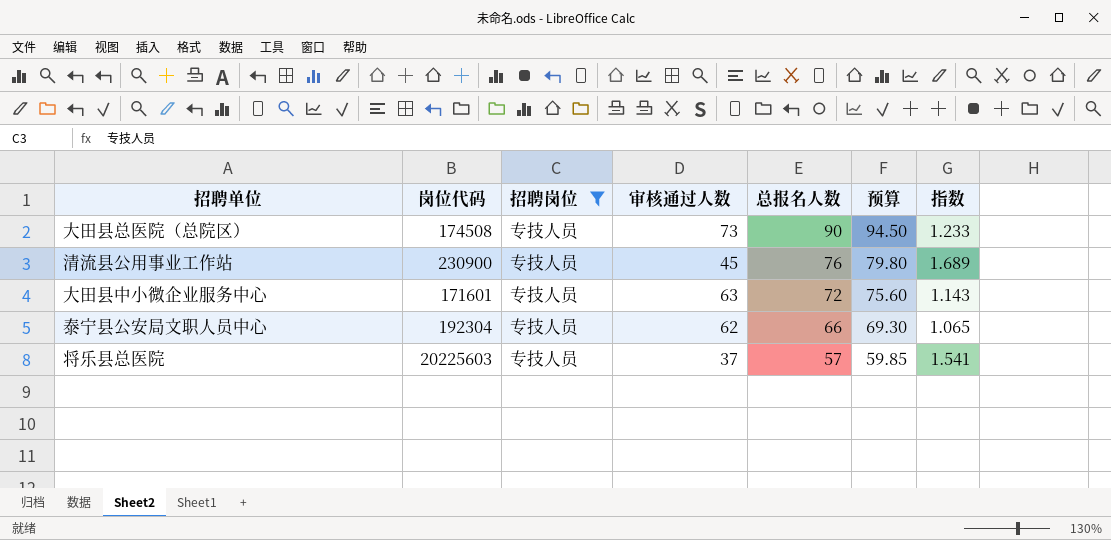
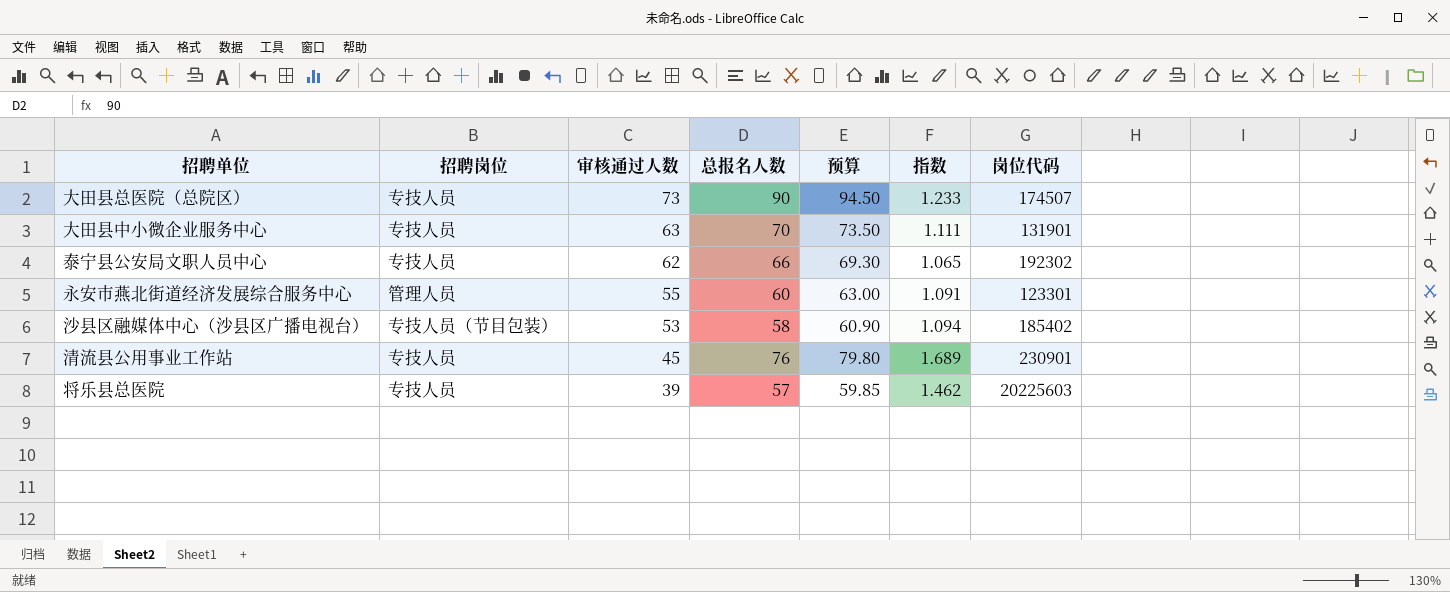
filter: 招聘岗位 = 专技人员 -> none
row order: 总报名人数 descending -> 审核通过人数 descending
column 岗位代码 | position: 2 -> 7
大田县总医院（总院区） | 岗位代码: 174508 -> 174507
大田县中小微企业服务中心 | 总报名人数: 72 -> 70
大田县中小微企业服务中心 | 预算: 75.60 -> 73.50
大田县中小微企业服务中心 | 指数: 1.143 -> 1.111
大田县中小微企业服务中心 | 岗位代码: 171601 -> 131901
泰宁县公安局文职人员中心 | 岗位代码: 192304 -> 192302
清流县公用事业工作站 | 岗位代码: 230900 -> 230901
将乐县总医院 | 审核通过人数: 37 -> 39
将乐县总医院 | 指数: 1.541 -> 1.462

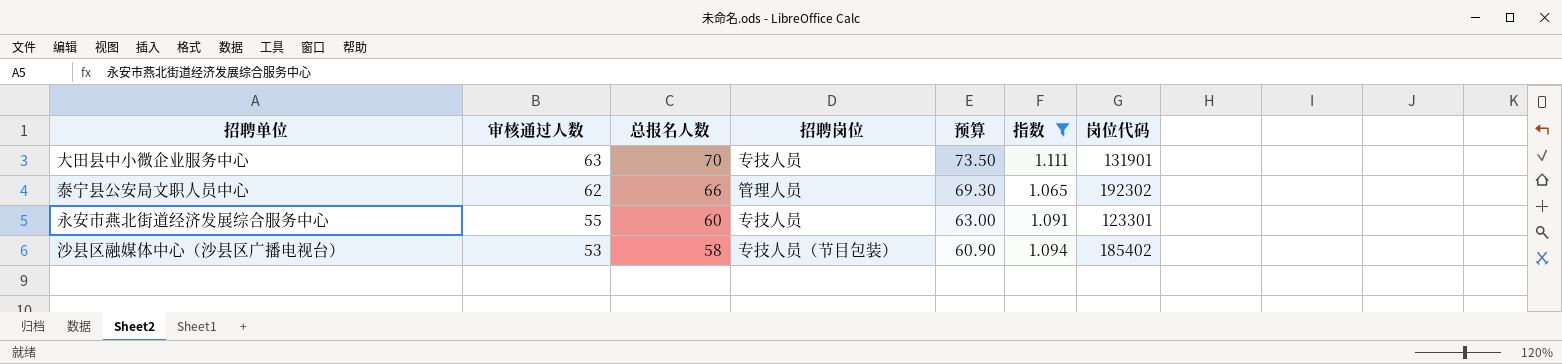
filter: none -> 指数 <= 1.111
column 招聘岗位 | position: 2 -> 4
泰宁县公安局文职人员中心 | 招聘岗位: 专技人员 -> 管理人员
永安市燕北街道经济发展综合服务中心 | 招聘岗位: 管理人员 -> 专技人员

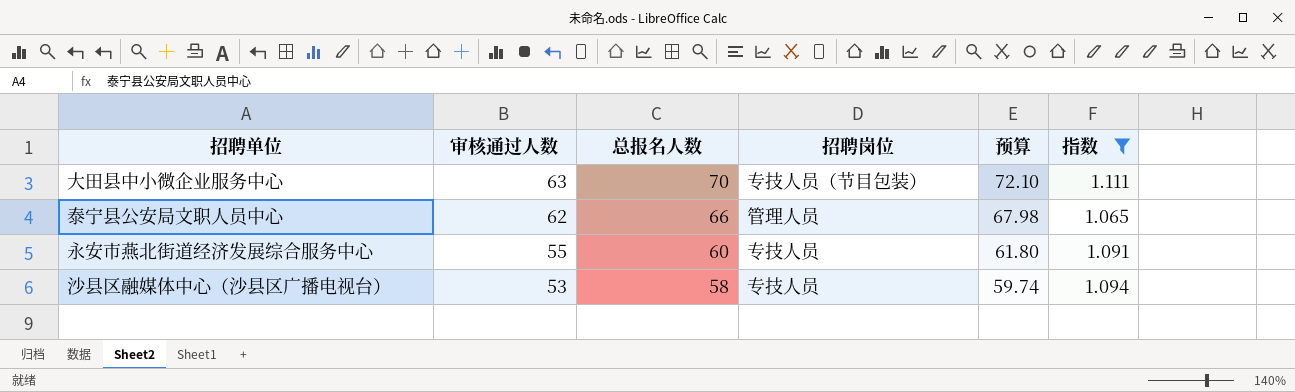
column 岗位代码 | position: 7 -> none
column 预算 | formula: [总报名人数] * 1.05 -> [总报名人数] * 1.03
大田县中小微企业服务中心 | 招聘岗位: 专技人员 -> 专技人员（节目包装）
沙县区融媒体中心（沙县区广播电视台） | 招聘岗位: 专技人员（节目包装） -> 专技人员

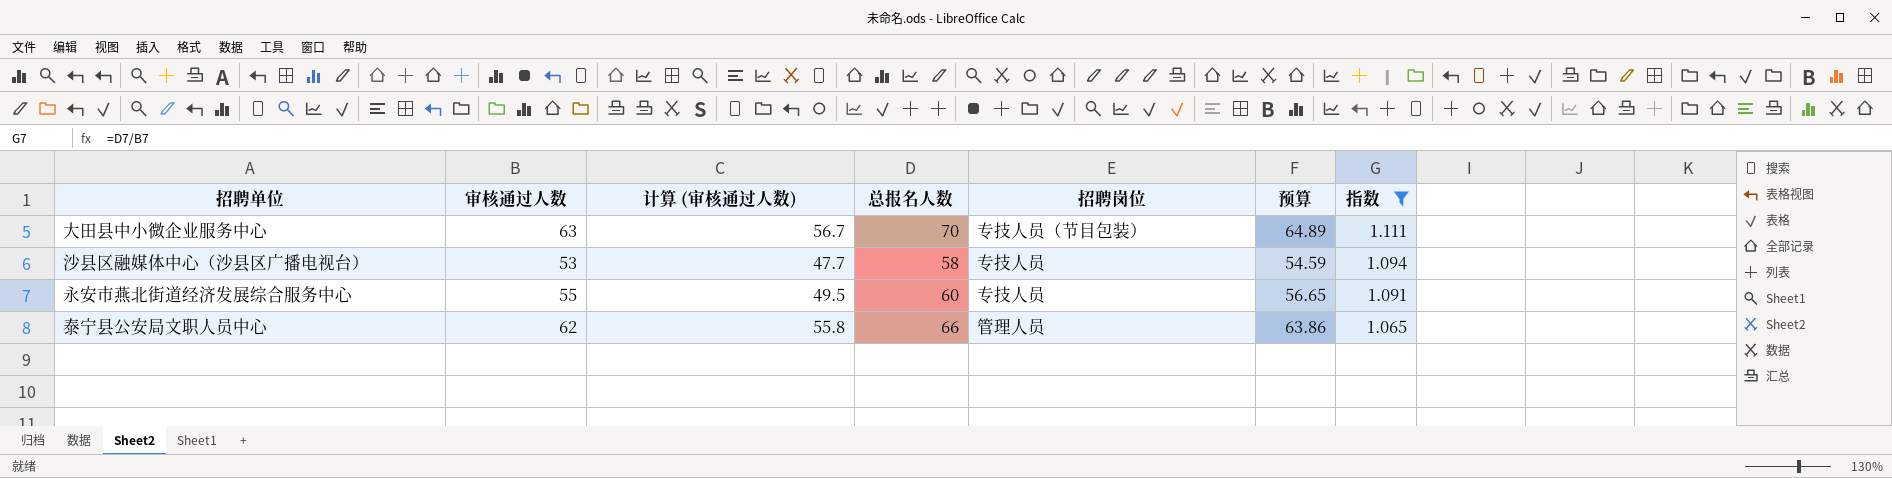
row order: 审核通过人数 descending -> 指数 descending
column 计算 (审核通过人数) | formula: none -> [审核通过人数] * 0.9
column 预算 | formula: [总报名人数] * 1.03 -> [审核通过人数] * 1.03

